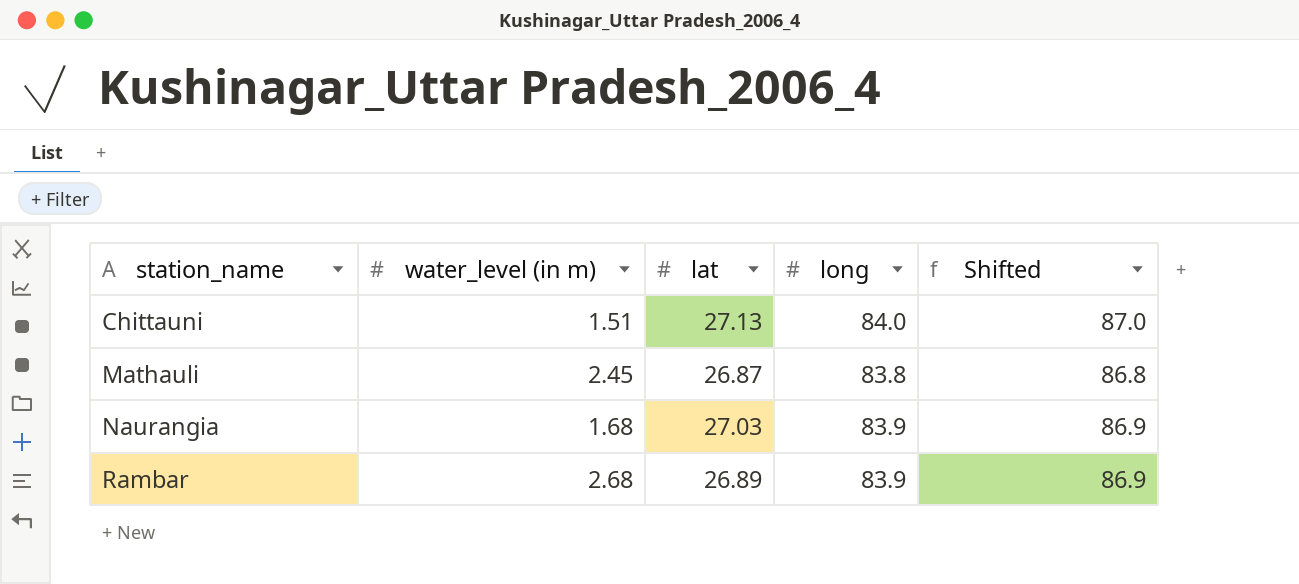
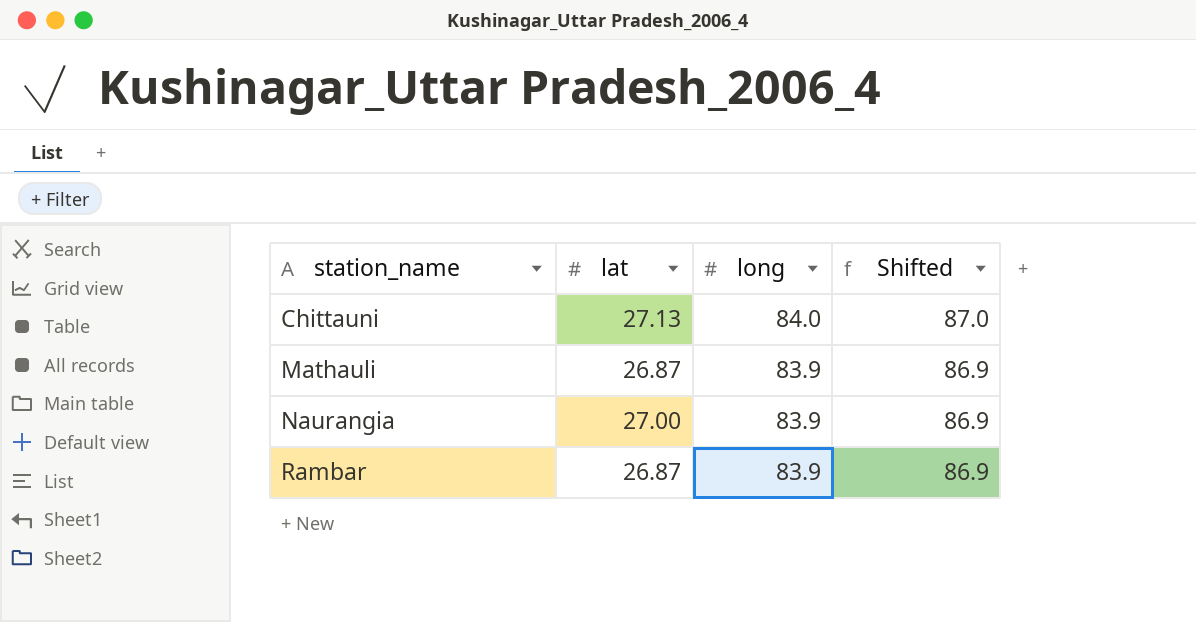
column water_level (in m) | position: 2 -> none
Mathauli | long: 83.8 -> 83.9
Mathauli | Shifted: 86.8 -> 86.9
Naurangia | lat: 27.03 -> 27.00
Rambar | lat: 26.89 -> 26.87

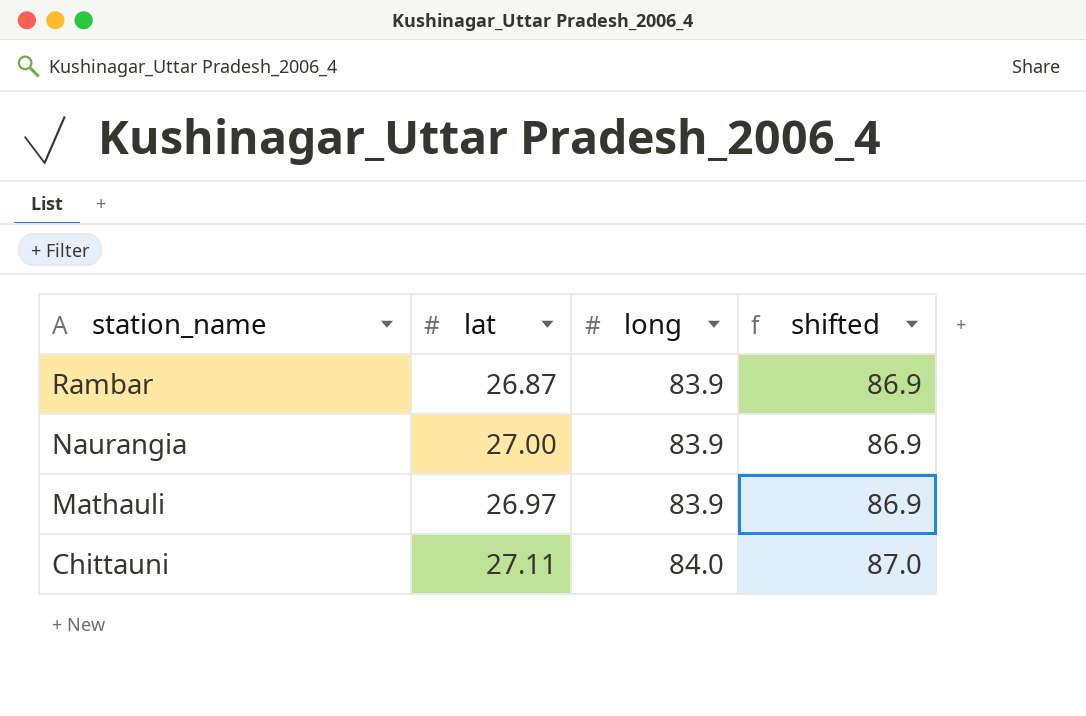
row order: station_name ascending -> station_name descending
column name: Shifted -> shifted
Mathauli | lat: 26.87 -> 26.97
Chittauni | lat: 27.13 -> 27.11

